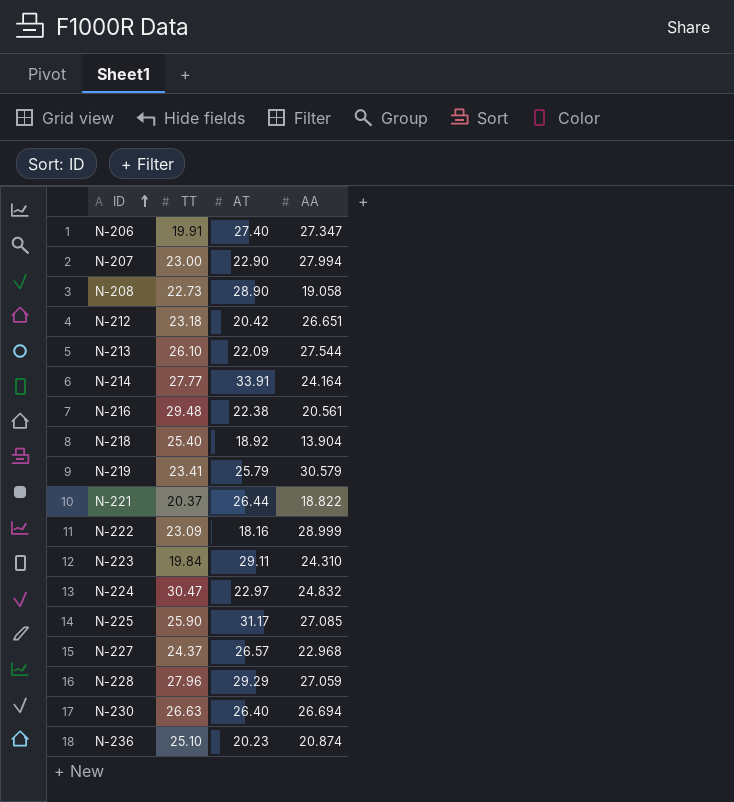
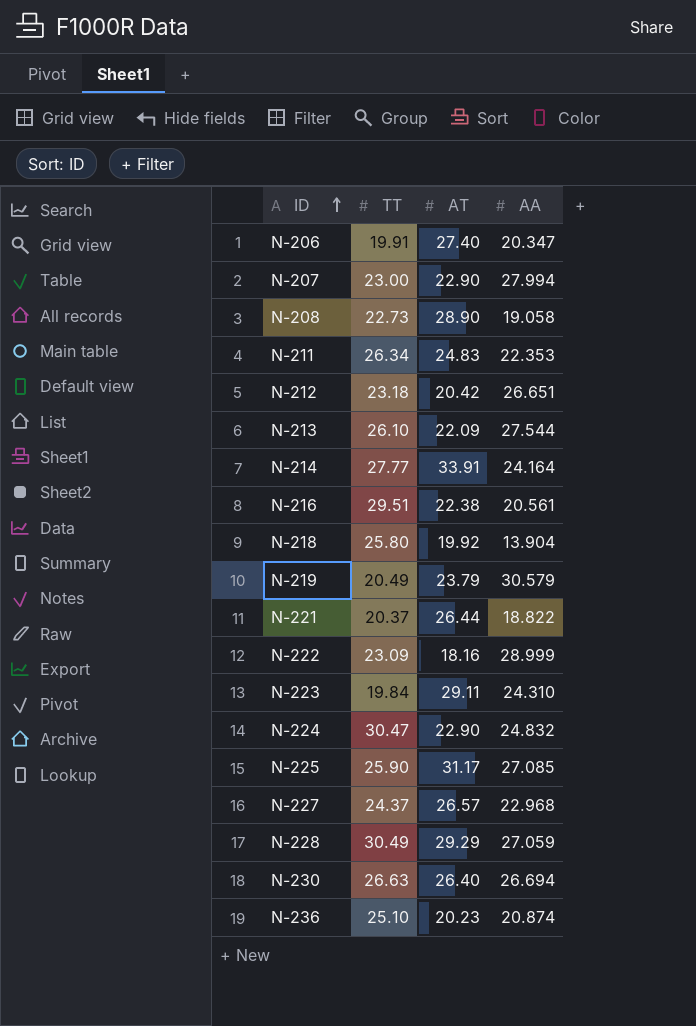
N-206 | AA: 27.347 -> 20.347
row N-211: none -> 26.34 | 24.83 | 22.353
N-216 | TT: 29.48 -> 29.51
N-218 | TT: 25.40 -> 25.80
N-218 | AT: 18.92 -> 19.92
N-219 | TT: 23.41 -> 20.49
N-219 | AT: 25.79 -> 23.79
N-224 | AT: 22.97 -> 22.90
N-228 | TT: 27.96 -> 30.49

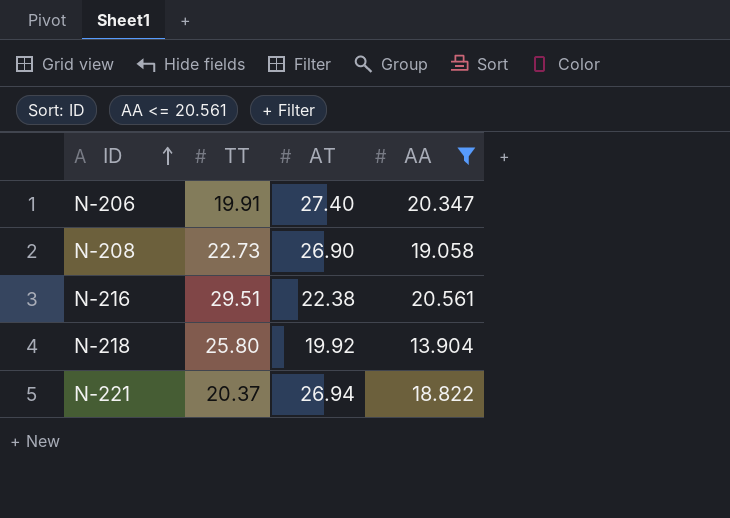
filter: none -> AA <= 20.561
N-208 | AT: 28.90 -> 26.90
N-221 | AT: 26.44 -> 26.94

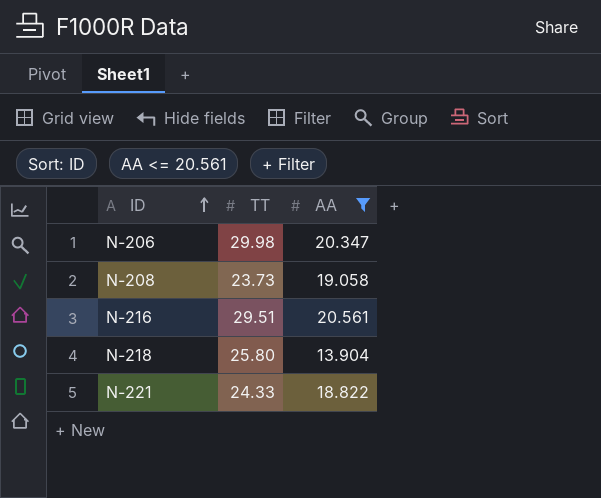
column AT | position: 3 -> none
N-206 | TT: 19.91 -> 29.98
N-208 | TT: 22.73 -> 23.73
N-221 | TT: 20.37 -> 24.33

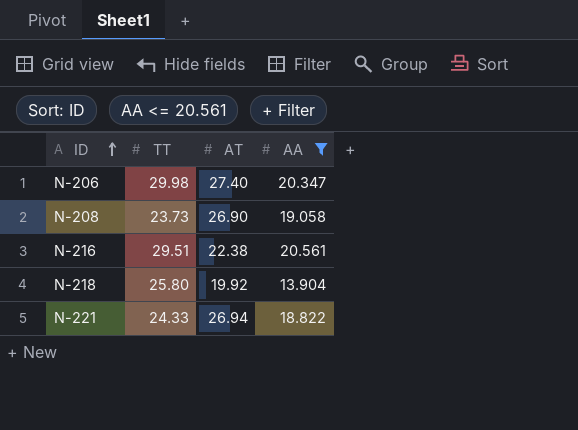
column AT | position: none -> 3

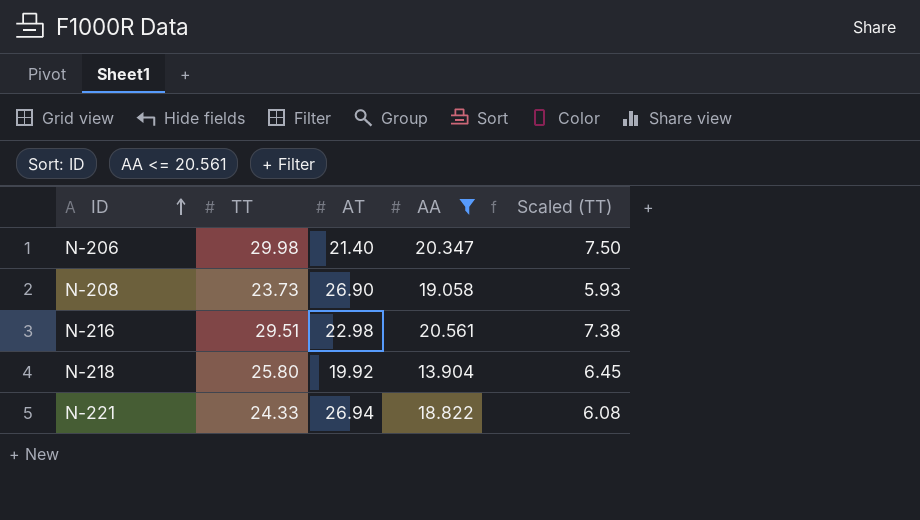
column Scaled (TT) | formula: none -> [TT] * 0.25
N-206 | AT: 27.40 -> 21.40
N-216 | AT: 22.38 -> 22.98

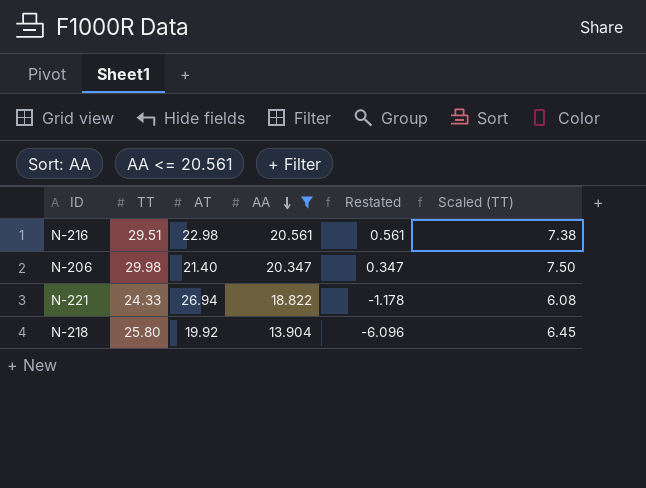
row order: ID ascending -> AA descending
column Restated | formula: none -> [AA] - 20
row N-208: 23.73 | 26.90 | 19.058 | 5.93 -> none

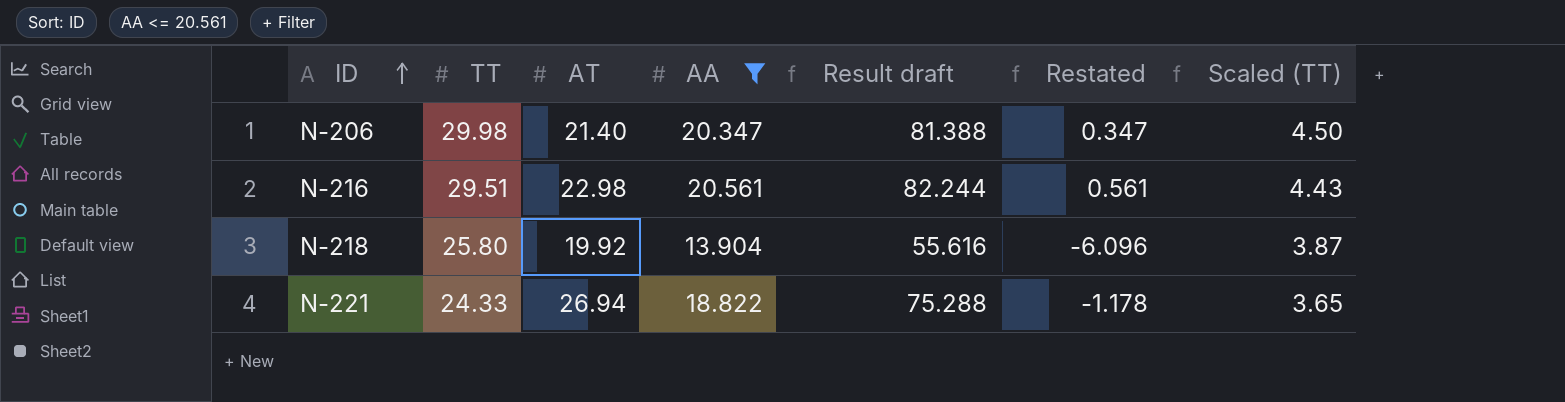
row order: AA descending -> ID ascending
column Result draft | formula: none -> [AA] * 4
column Scaled (TT) | formula: [TT] * 0.25 -> [TT] * 0.15

